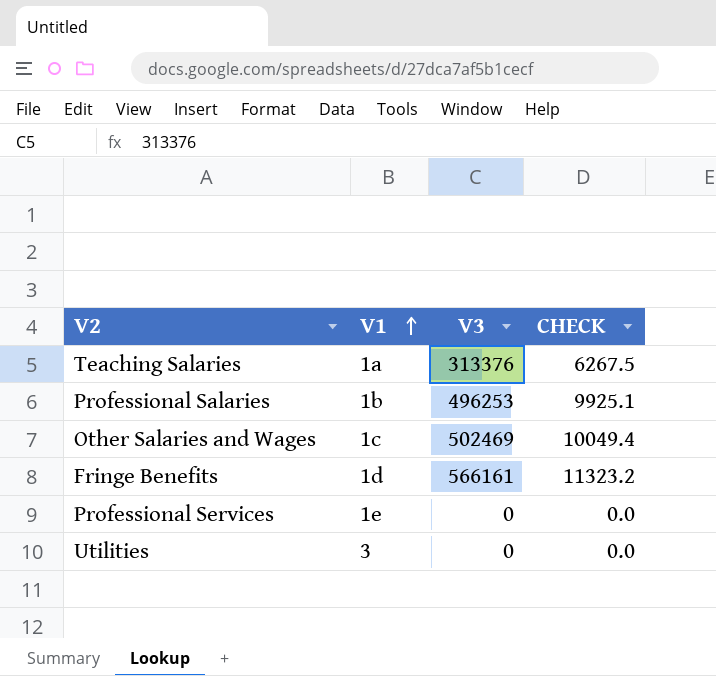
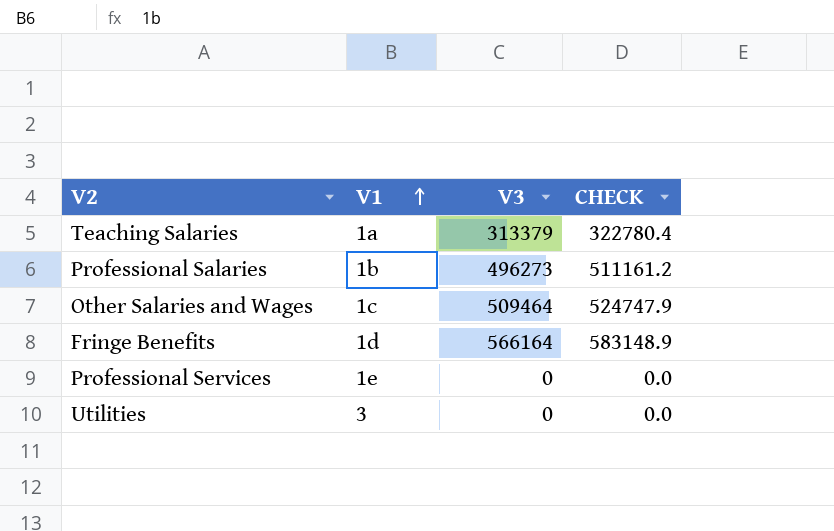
column CHECK | formula: [V3] * 0.02 -> [V3] * 1.03
Teaching Salaries | V3: 313376 -> 313379
Professional Salaries | V3: 496253 -> 496273
Other Salaries and Wages | V3: 502469 -> 509464
Fringe Benefits | V3: 566161 -> 566164

